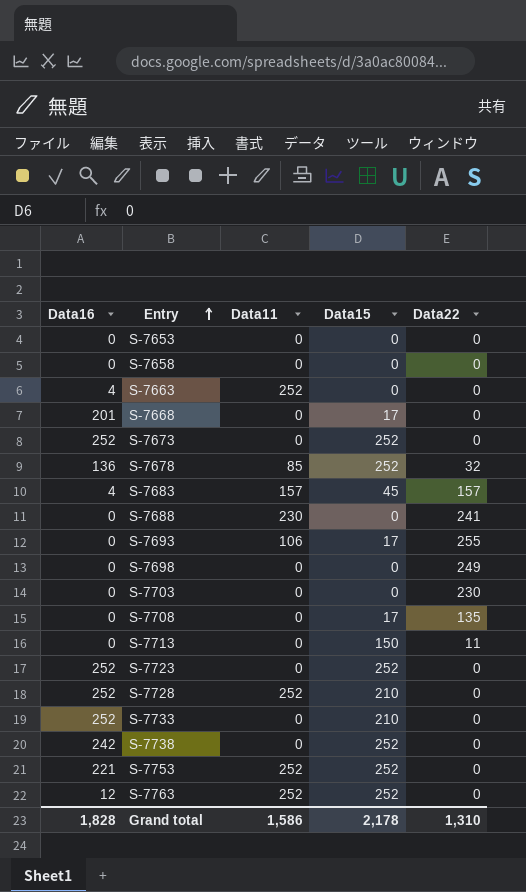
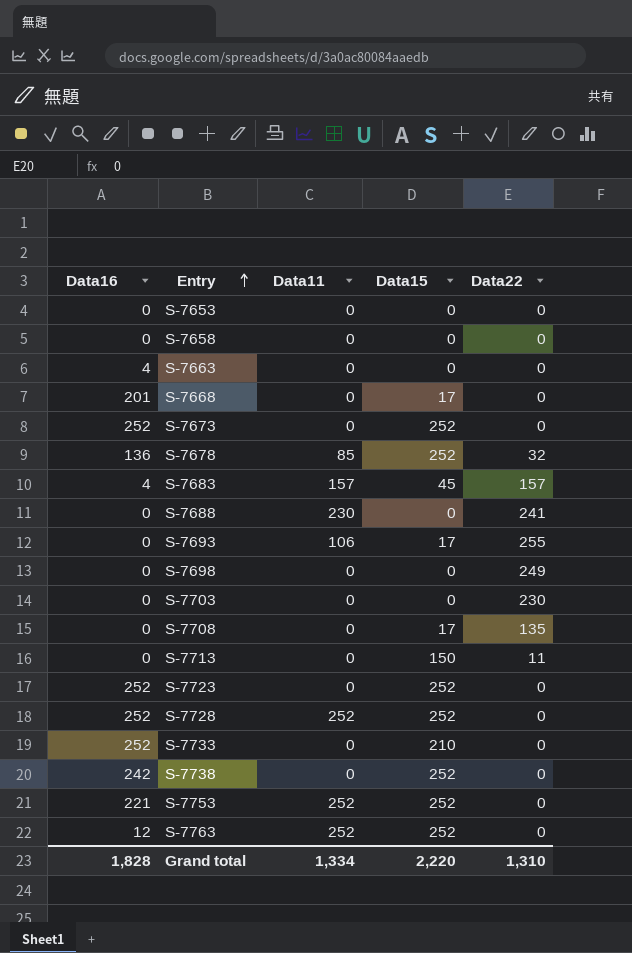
S-7663 | Data11: 252 -> 0
S-7728 | Data15: 210 -> 252
Grand total | Data11: 1,586 -> 1,334
Grand total | Data15: 2,178 -> 2,220

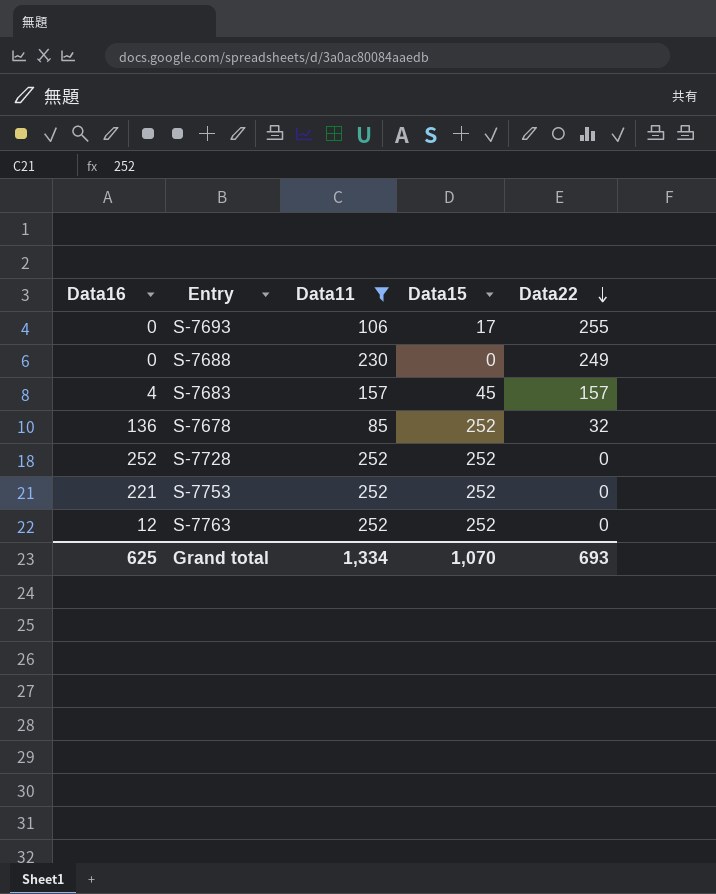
filter: none -> Data11 != 0
row order: Entry ascending -> Data22 descending
S-7688 | Data22: 241 -> 249
Grand total | Data16: 1,828 -> 625
Grand total | Data15: 2,220 -> 1,070
Grand total | Data22: 1,310 -> 693

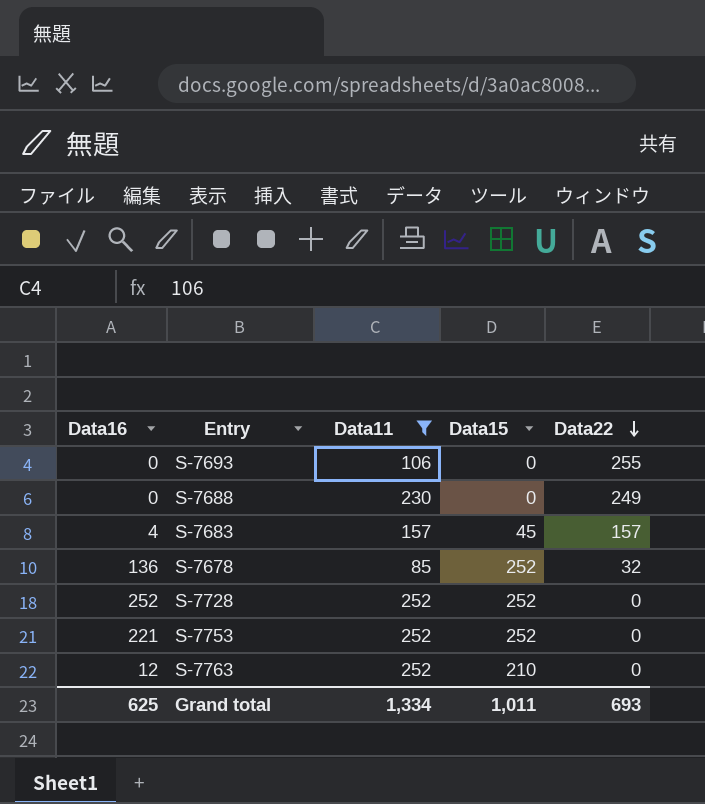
S-7693 | Data15: 17 -> 0
S-7763 | Data15: 252 -> 210
Grand total | Data15: 1,070 -> 1,011

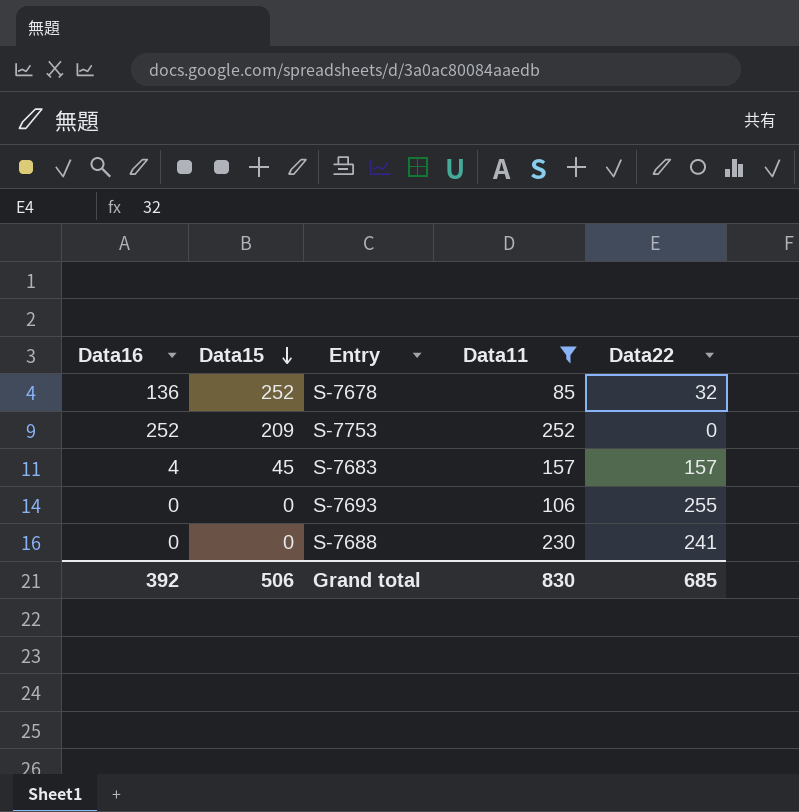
row order: Data22 descending -> Data15 descending
column Data15 | position: 4 -> 2
row S-7728: 252 | 252 | 252 | 0 -> none
row S-7763: 12 | 252 | 210 | 0 -> none
S-7753 | Data16: 221 -> 252
S-7753 | Data15: 252 -> 209
S-7688 | Data22: 249 -> 241
Grand total | Data16: 625 -> 392
Grand total | Data15: 1,011 -> 506
Grand total | Data11: 1,334 -> 830
Grand total | Data22: 693 -> 685

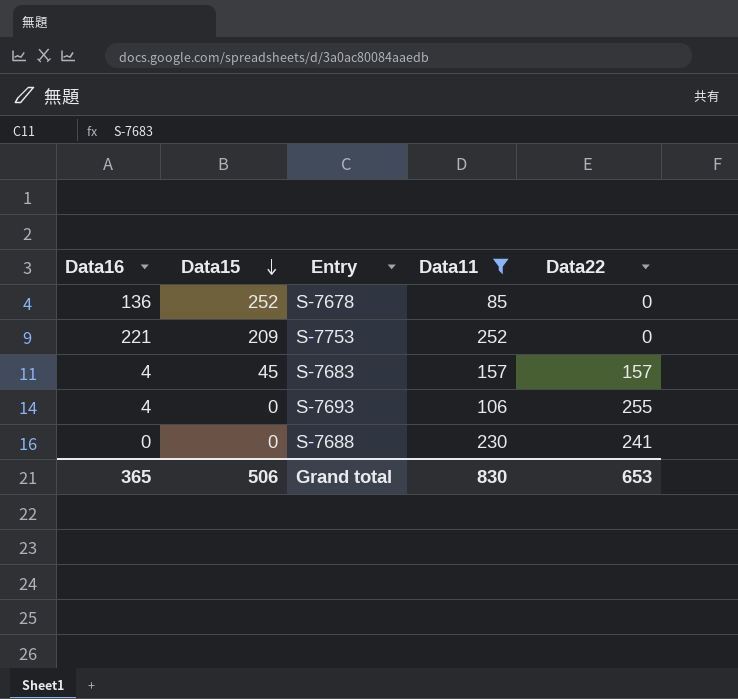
S-7678 | Data22: 32 -> 0
S-7753 | Data16: 252 -> 221
S-7693 | Data16: 0 -> 4
Grand total | Data16: 392 -> 365
Grand total | Data22: 685 -> 653

